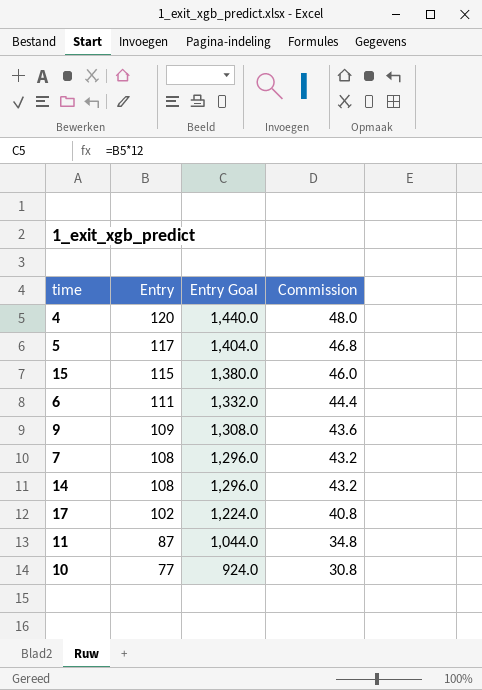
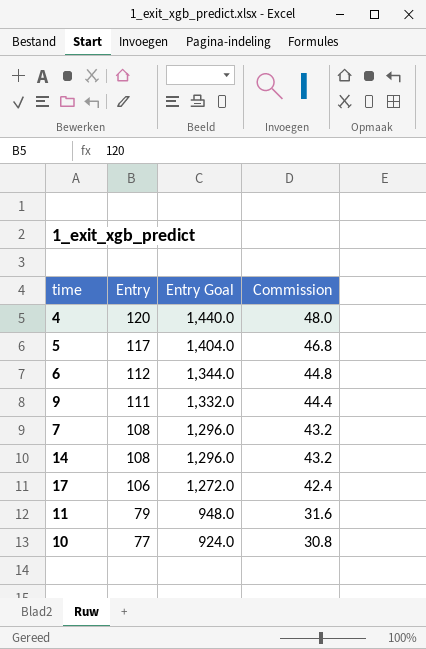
row 15: 115 | 1,380.0 | 46.0 -> none
6 | Entry: 111 -> 112
6 | Entry Goal: 1,332.0 -> 1,344.0
6 | Commission: 44.4 -> 44.8
9 | Entry: 109 -> 111
9 | Entry Goal: 1,308.0 -> 1,332.0
9 | Commission: 43.6 -> 44.4
17 | Entry: 102 -> 106
17 | Entry Goal: 1,224.0 -> 1,272.0
17 | Commission: 40.8 -> 42.4
11 | Entry: 87 -> 79
11 | Entry Goal: 1,044.0 -> 948.0
11 | Commission: 34.8 -> 31.6

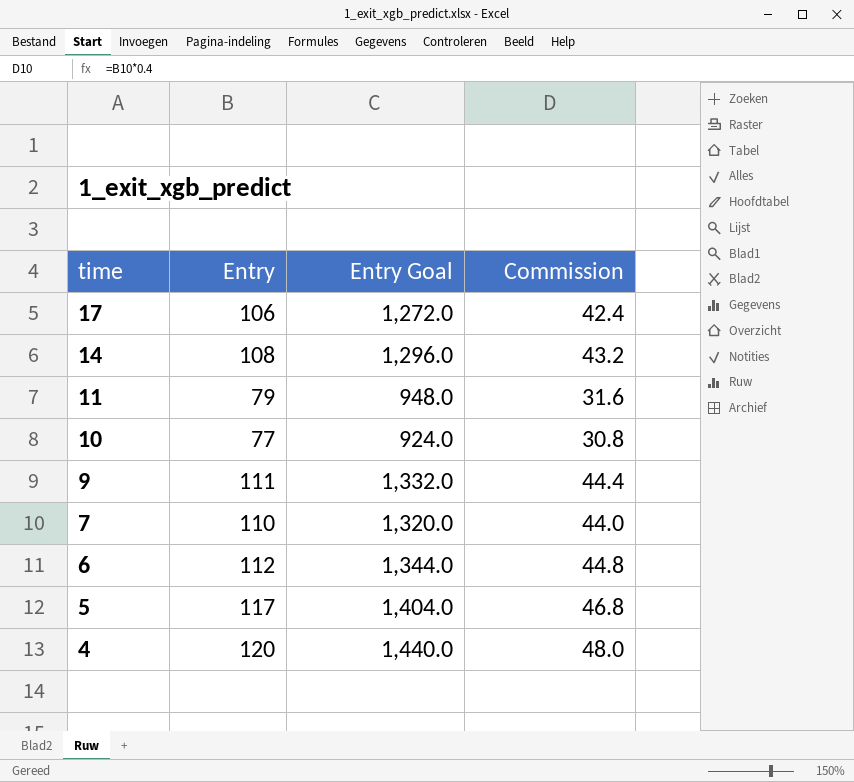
row order: Entry descending -> time descending
7 | Entry: 108 -> 110
7 | Entry Goal: 1,296.0 -> 1,320.0
7 | Commission: 43.2 -> 44.0

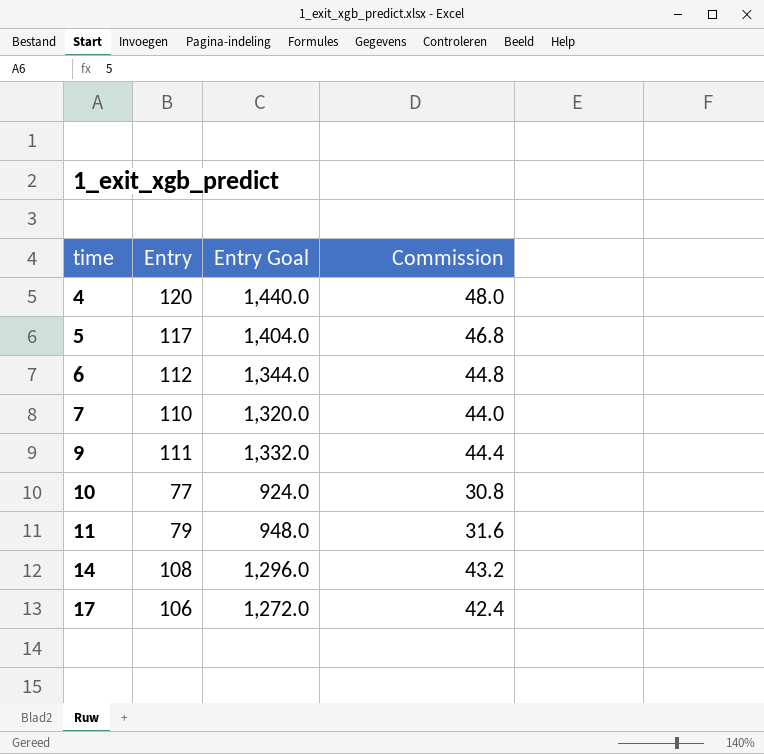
row order: time descending -> time ascending

